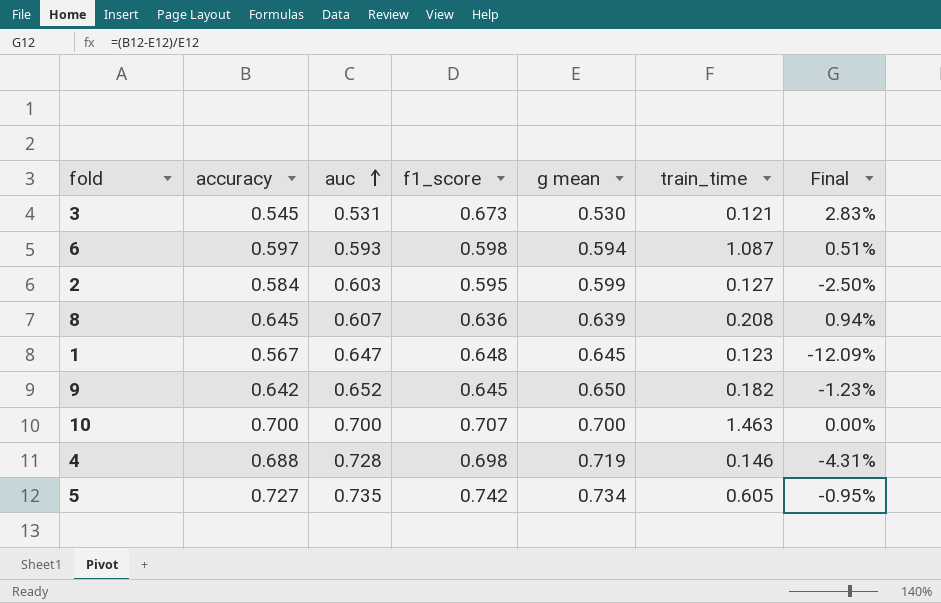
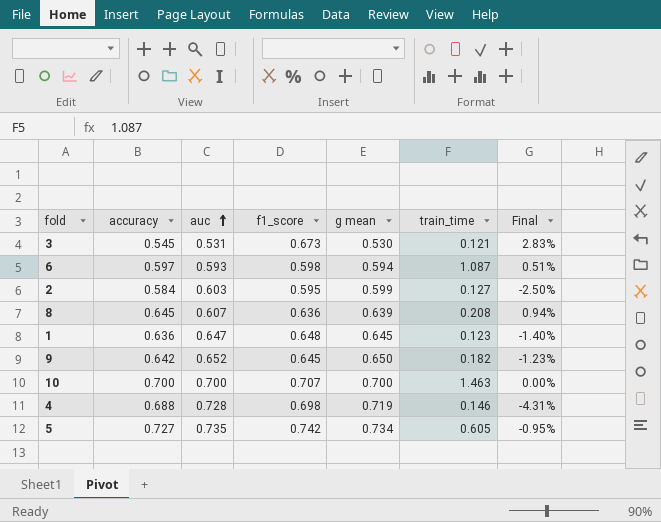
1 | accuracy: 0.567 -> 0.636
1 | Final: -12.09% -> -1.40%

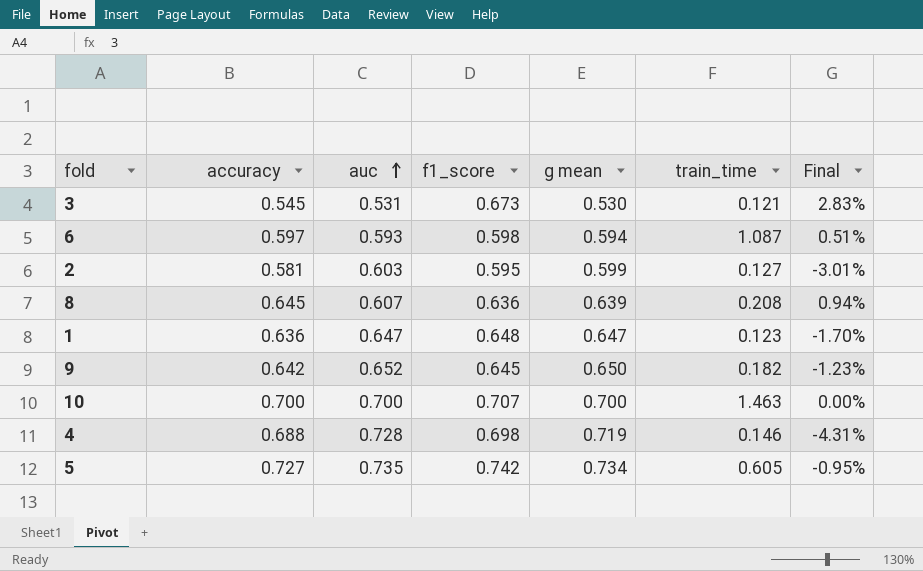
2 | accuracy: 0.584 -> 0.581
2 | Final: -2.50% -> -3.01%
1 | g mean: 0.645 -> 0.647
1 | Final: -1.40% -> -1.70%

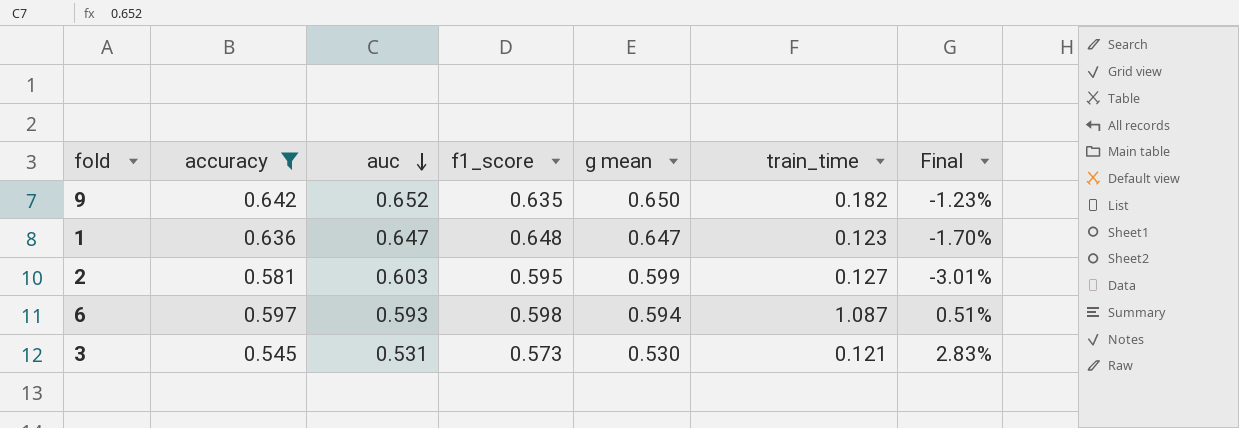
filter: none -> accuracy <= 0.642
row order: auc ascending -> auc descending
9 | f1_score: 0.645 -> 0.635
3 | f1_score: 0.673 -> 0.573

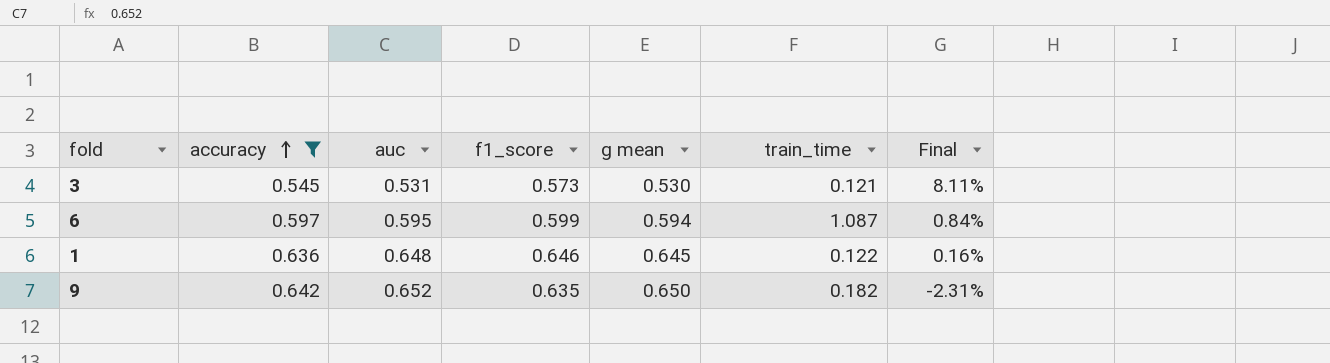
row order: auc descending -> accuracy ascending
column Final | formula: ([accuracy] - [g mean]) / [g mean] -> ([f1_score] - [g mean]) / [g mean]
row 2: 0.581 | 0.603 | 0.595 | 0.599 | 0.127 | -3.01% -> none
6 | auc: 0.593 -> 0.595
6 | f1_score: 0.598 -> 0.599
1 | auc: 0.647 -> 0.648
1 | f1_score: 0.648 -> 0.646
1 | g mean: 0.647 -> 0.645
1 | train_time: 0.123 -> 0.122

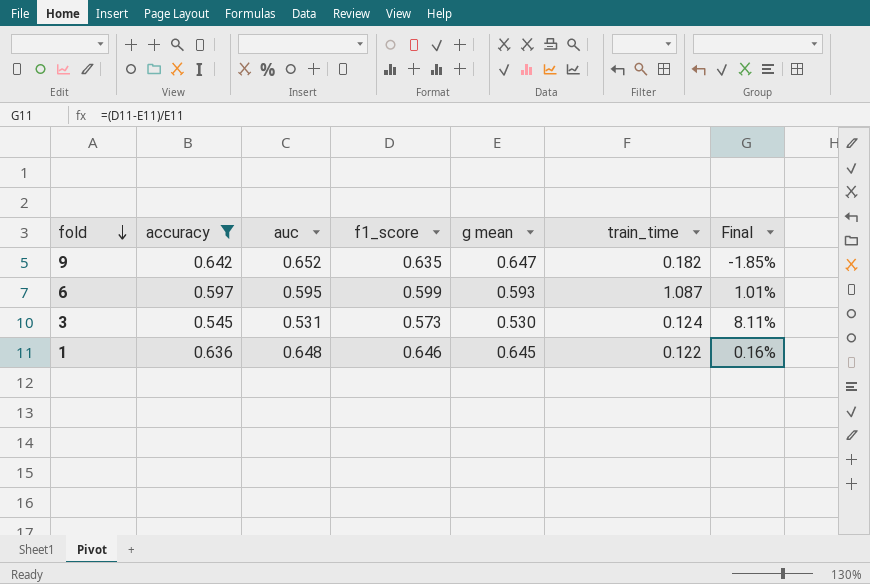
row order: accuracy ascending -> fold descending
9 | g mean: 0.650 -> 0.647
9 | Final: -2.31% -> -1.85%
6 | g mean: 0.594 -> 0.593
6 | Final: 0.84% -> 1.01%
3 | train_time: 0.121 -> 0.124

